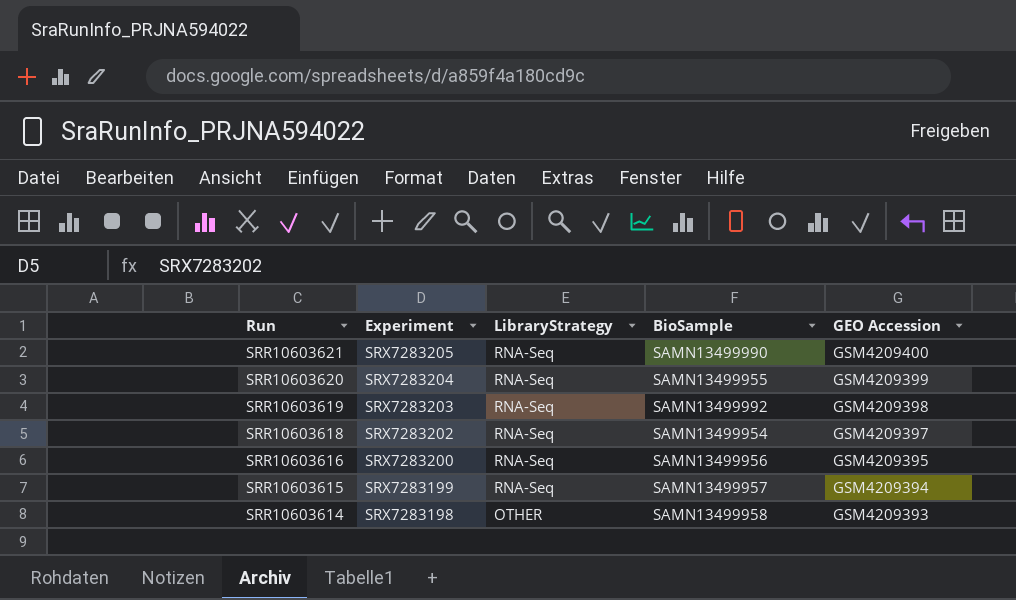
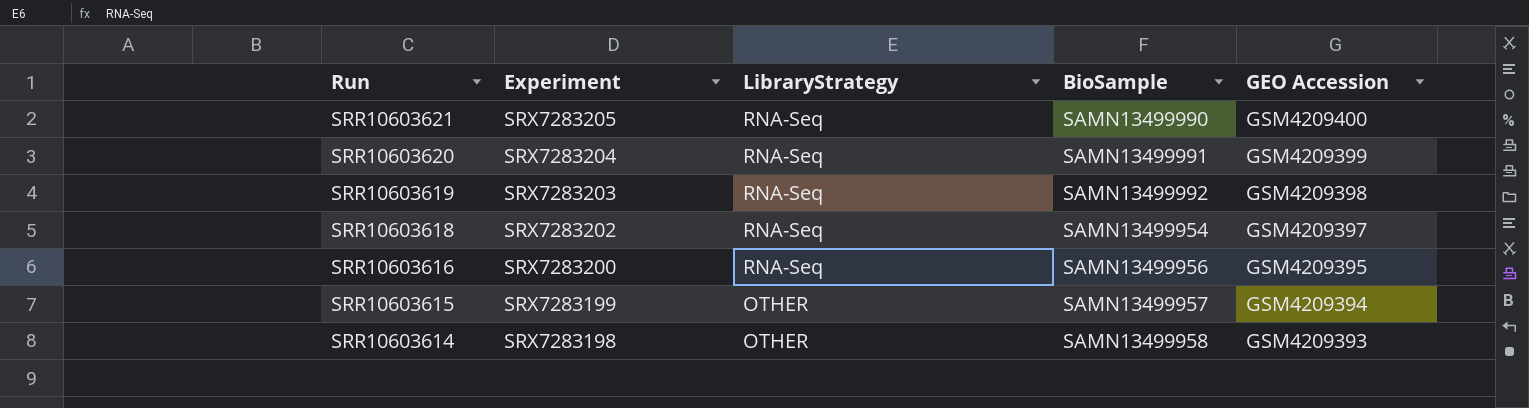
SRR10603620 | BioSample: SAMN13499955 -> SAMN13499991
SRR10603615 | LibraryStrategy: RNA-Seq -> OTHER

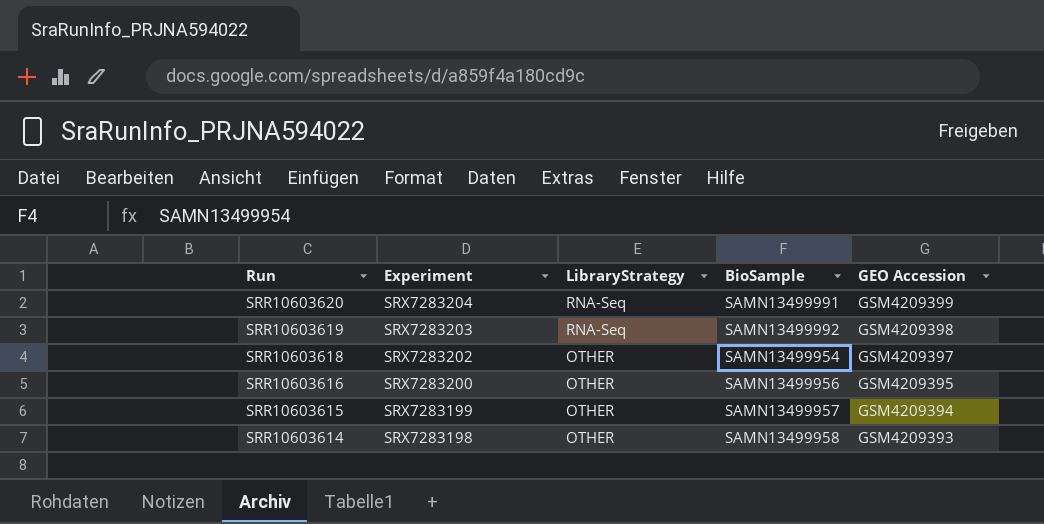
row SRR10603621: SRX7283205 | RNA-Seq | SAMN13499990 | GSM4209400 -> none
SRR10603618 | LibraryStrategy: RNA-Seq -> OTHER
SRR10603616 | LibraryStrategy: RNA-Seq -> OTHER

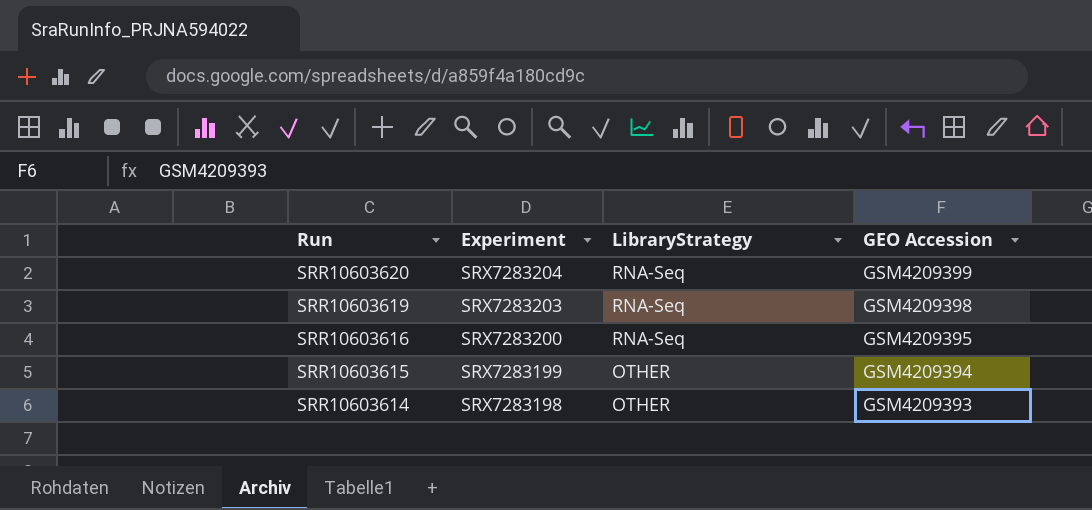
column BioSample | position: 4 -> none
row SRR10603618: SRX7283202 | OTHER | SAMN13499954 | GSM4209397 -> none
SRR10603616 | LibraryStrategy: OTHER -> RNA-Seq

